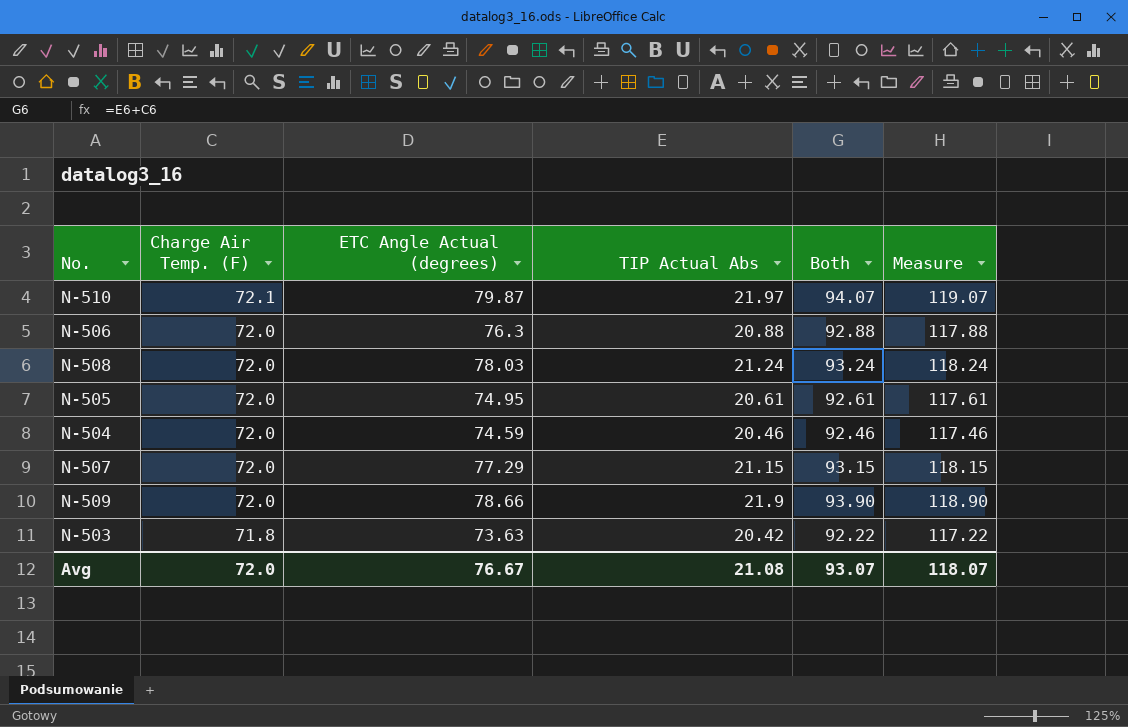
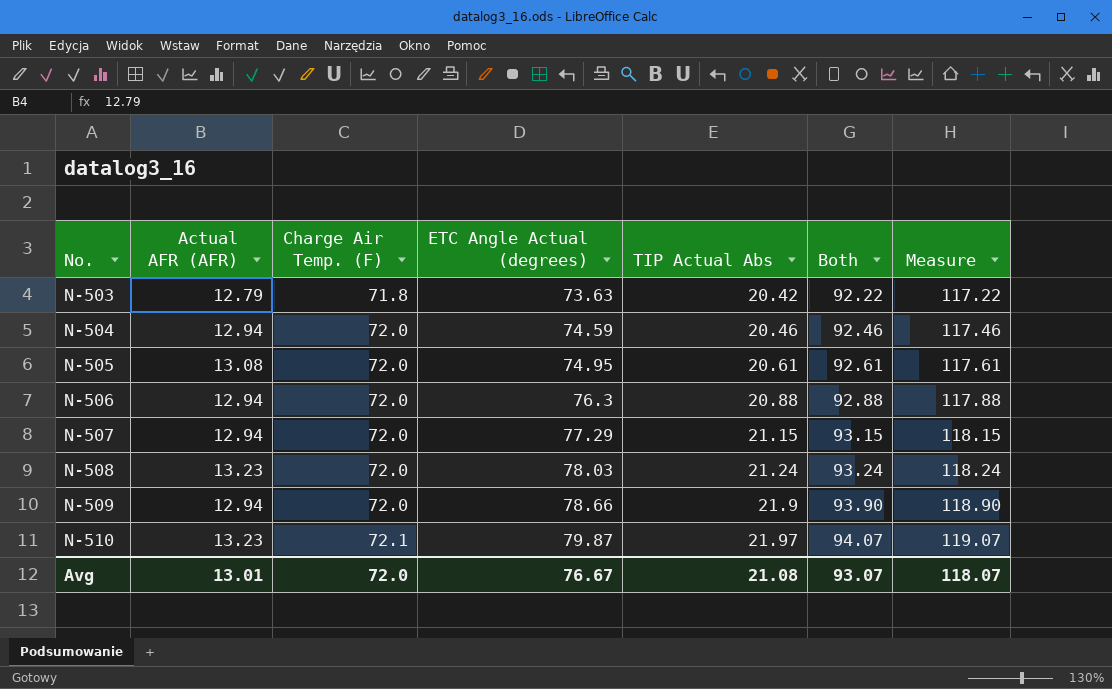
row order: Charge Air Temp. (F) descending -> No. ascending
column Actual AFR (AFR) | position: none -> 2

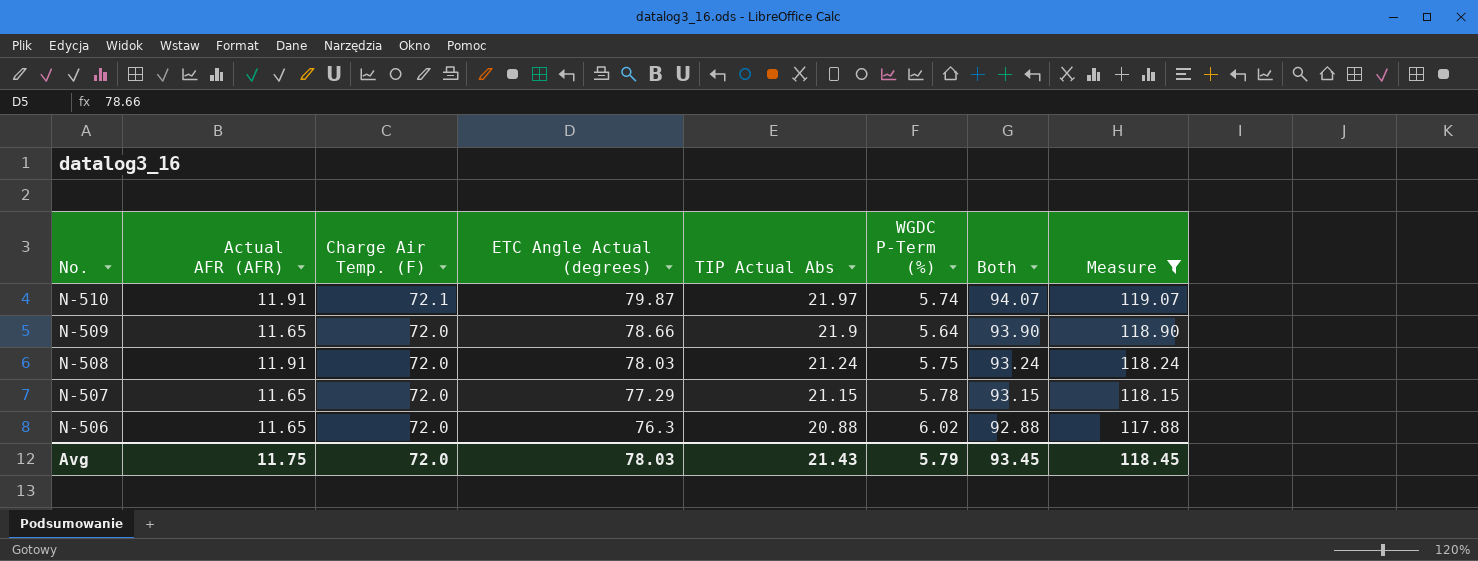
filter: none -> Measure >= 117.88
row order: No. ascending -> No. descending
column WGDC P-Term (%) | position: none -> 6
N-510 | Actual AFR (AFR): 13.23 -> 11.91
N-509 | Actual AFR (AFR): 12.94 -> 11.65
N-508 | Actual AFR (AFR): 13.23 -> 11.91
N-507 | Actual AFR (AFR): 12.94 -> 11.65
N-506 | Actual AFR (AFR): 12.94 -> 11.65
Avg | Actual AFR (AFR): 13.01 -> 11.75
Avg | ETC Angle Actual (degrees): 76.67 -> 78.03
Avg | TIP Actual Abs: 21.08 -> 21.43
Avg | Both: 93.07 -> 93.45
Avg | Measure: 118.07 -> 118.45

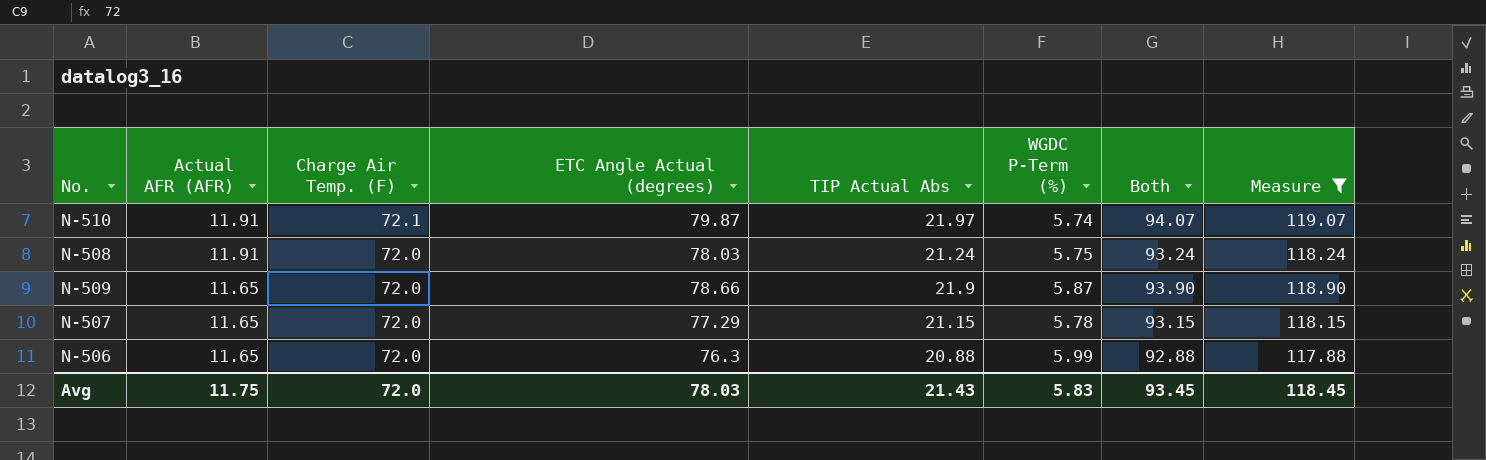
row order: No. descending -> Actual AFR (AFR) descending
N-509 | WGDC P-Term (%): 5.64 -> 5.87
N-506 | WGDC P-Term (%): 6.02 -> 5.99
Avg | WGDC P-Term (%): 5.79 -> 5.83

